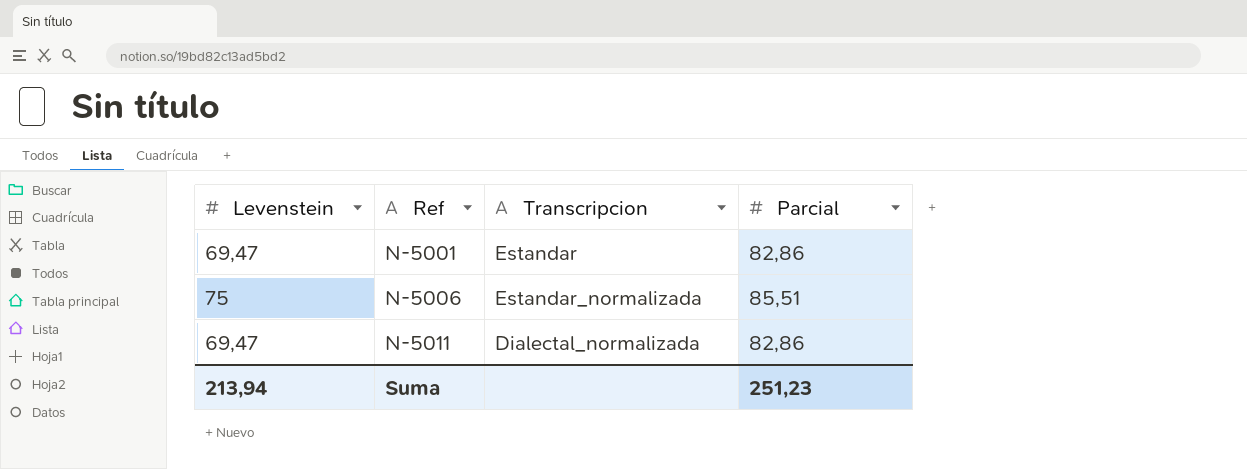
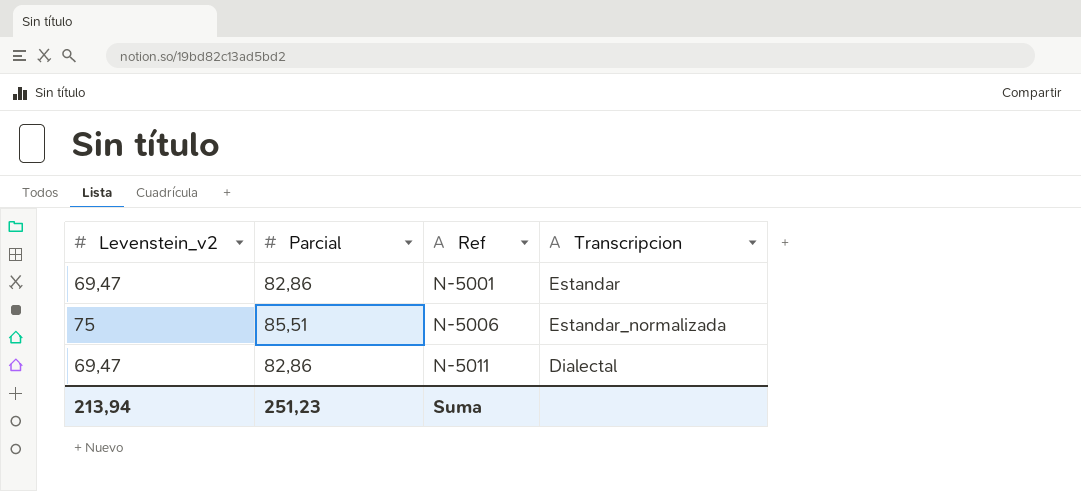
column name: Levenstein -> Levenstein_v2
column Parcial | position: 4 -> 2
N-5011 | Transcripcion: Dialectal_normalizada -> Dialectal

